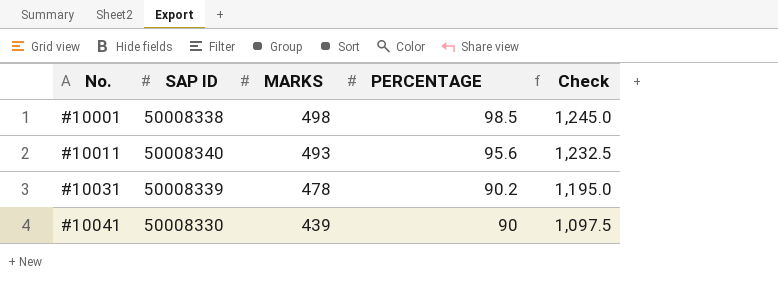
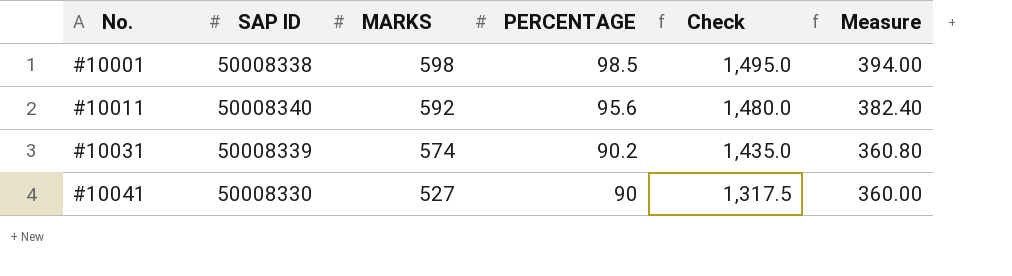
column Measure | formula: none -> [PERCENTAGE] * 4
#10001 | MARKS: 498 -> 598
#10001 | Check: 1,245.0 -> 1,495.0
#10011 | MARKS: 493 -> 592
#10011 | Check: 1,232.5 -> 1,480.0
#10031 | MARKS: 478 -> 574
#10031 | Check: 1,195.0 -> 1,435.0
#10041 | MARKS: 439 -> 527
#10041 | Check: 1,097.5 -> 1,317.5

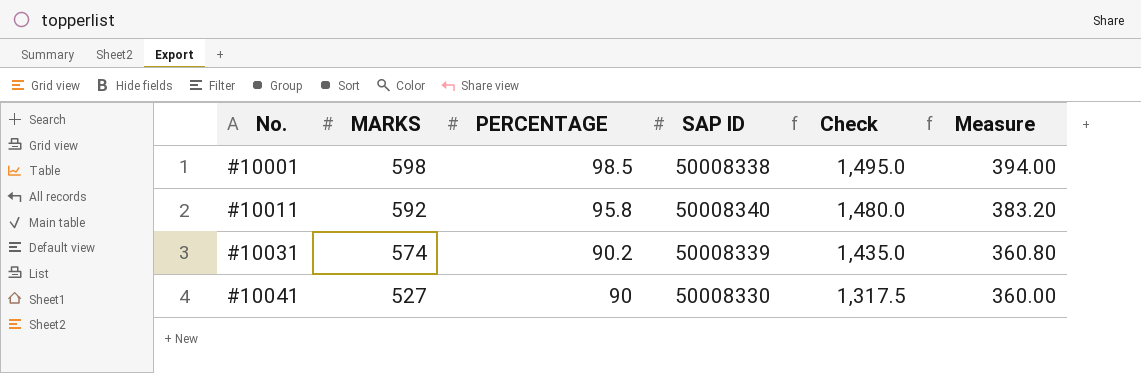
column SAP ID | position: 2 -> 4
#10011 | PERCENTAGE: 95.6 -> 95.8
#10011 | Measure: 382.40 -> 383.20

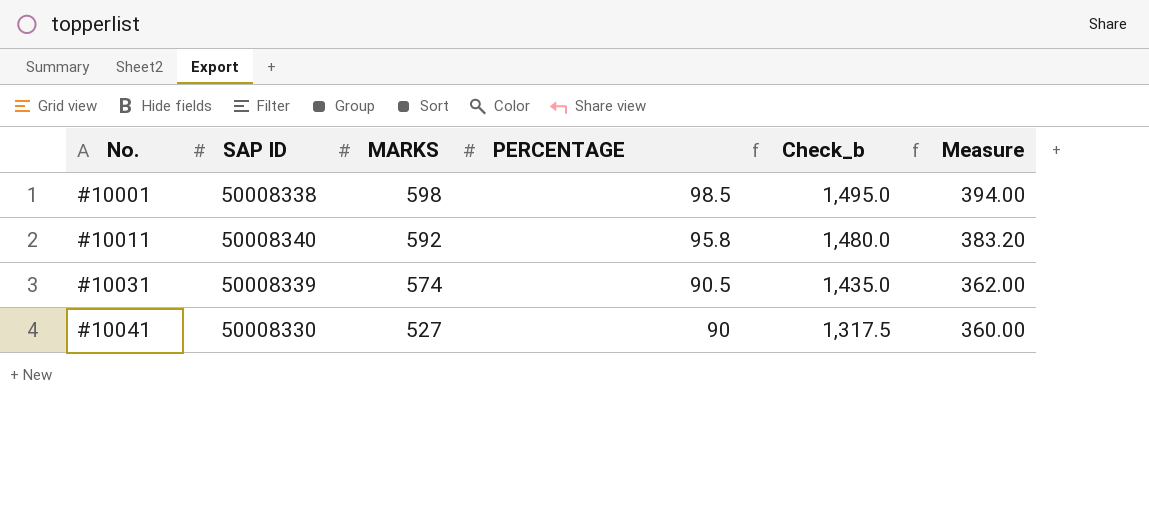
column SAP ID | position: 4 -> 2
column name: Check -> Check_b
#10031 | PERCENTAGE: 90.2 -> 90.5
#10031 | Measure: 360.80 -> 362.00

